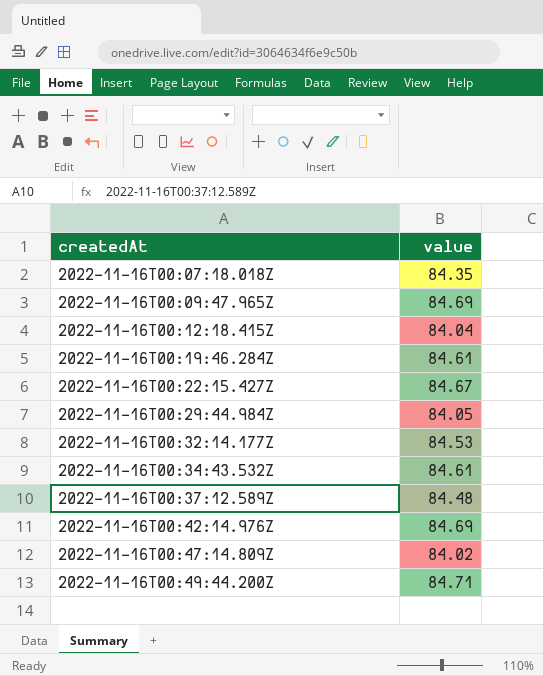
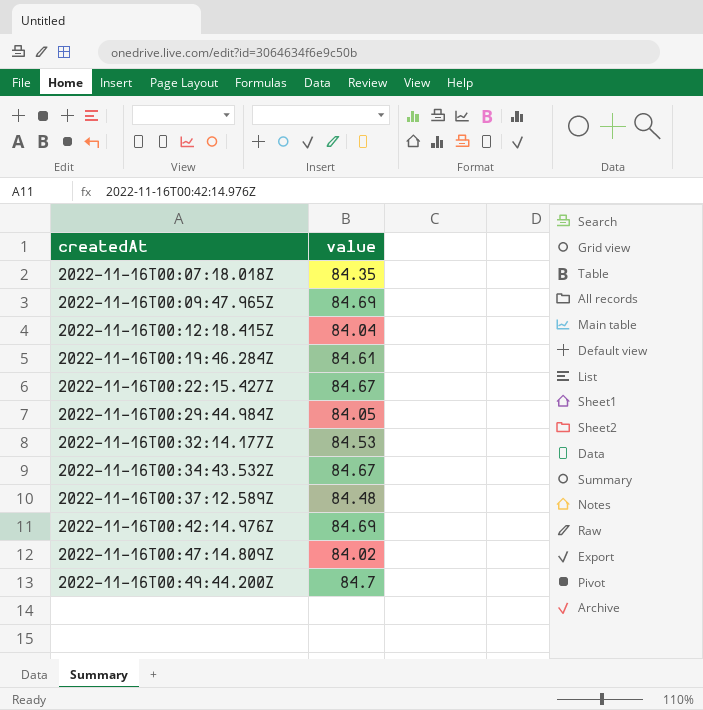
2022-11-16T00:34:43.532Z | value: 84.61 -> 84.67
2022-11-16T00:49:44.200Z | value: 84.71 -> 84.7

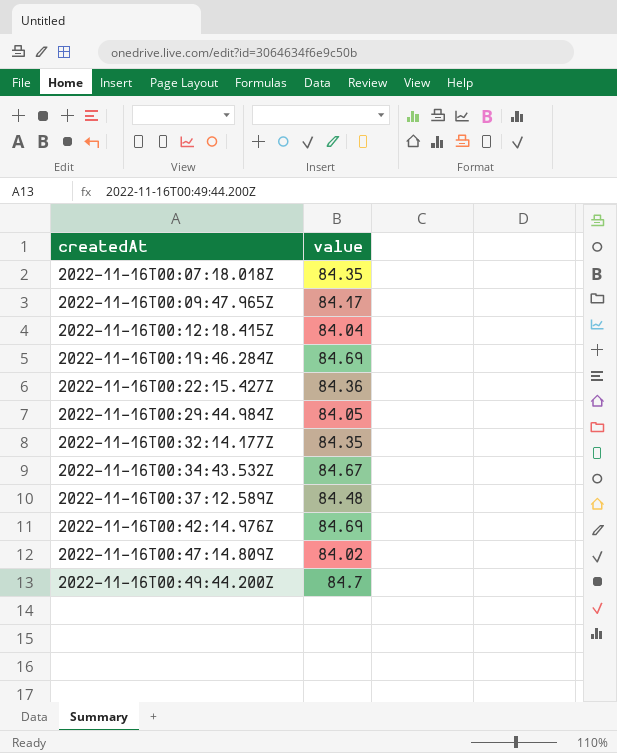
2022-11-16T00:09:47.965Z | value: 84.69 -> 84.17
2022-11-16T00:19:46.284Z | value: 84.61 -> 84.69
2022-11-16T00:22:15.427Z | value: 84.67 -> 84.36
2022-11-16T00:32:14.177Z | value: 84.53 -> 84.35

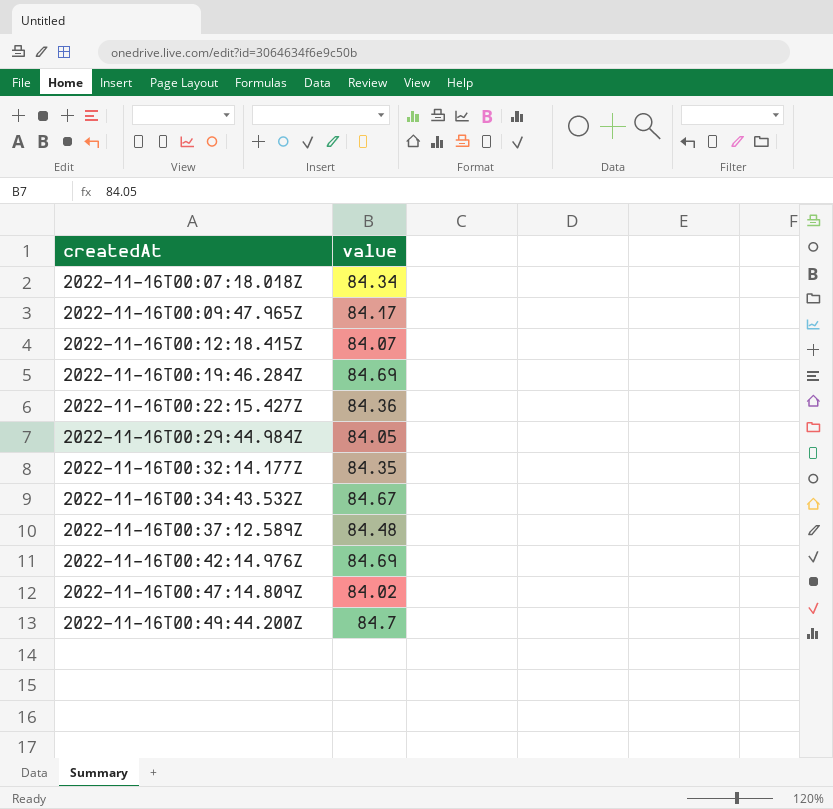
2022-11-16T00:07:18.018Z | value: 84.35 -> 84.34
2022-11-16T00:12:18.415Z | value: 84.04 -> 84.07

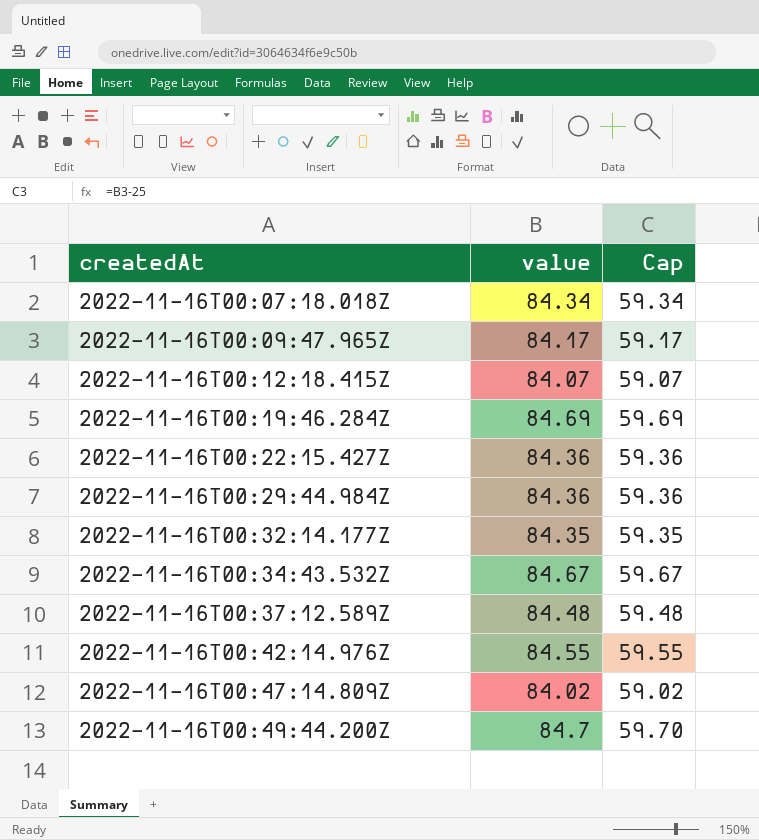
column Cap | formula: none -> [value] - 25
2022-11-16T00:29:44.984Z | value: 84.05 -> 84.36
2022-11-16T00:42:14.976Z | value: 84.69 -> 84.55

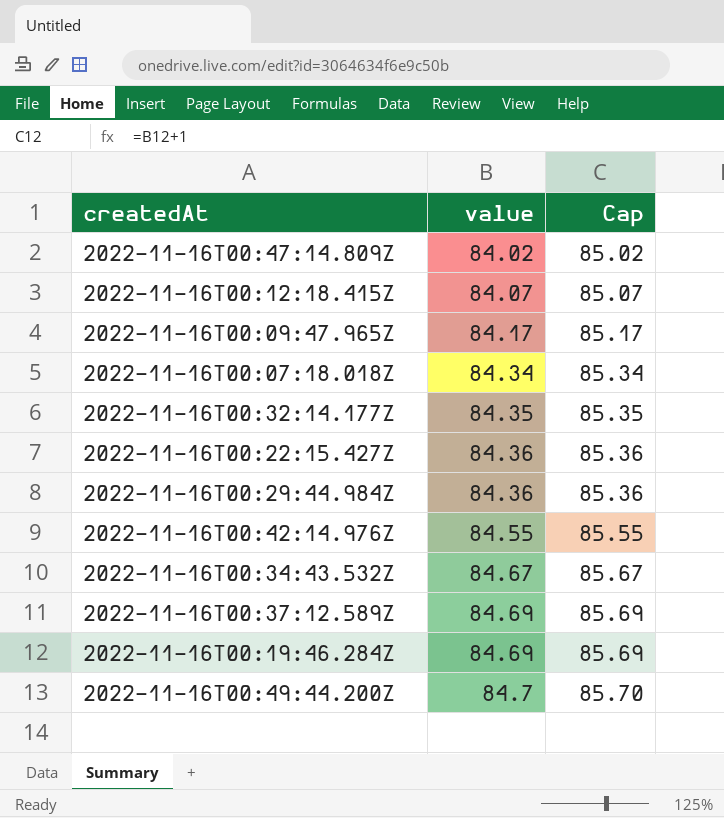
row order: createdAt ascending -> value ascending
column Cap | formula: [value] - 25 -> [value] + 1
2022-11-16T00:37:12.589Z | value: 84.48 -> 84.69

